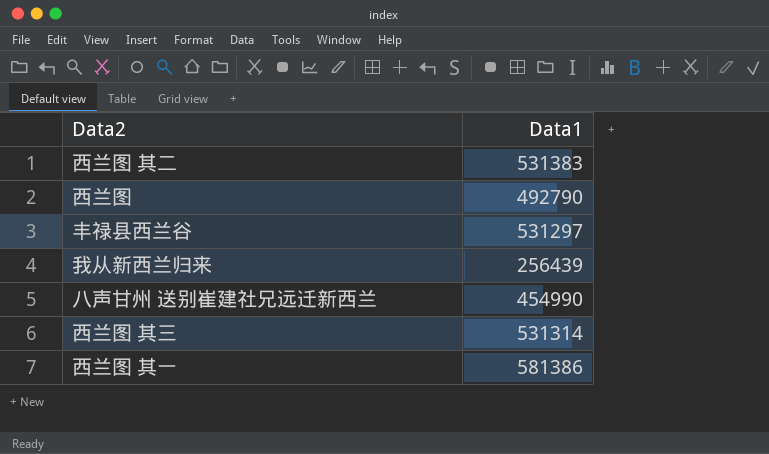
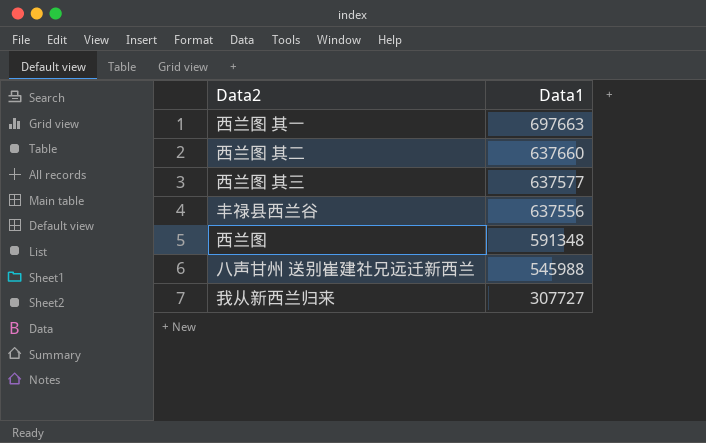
row order: none -> Data1 descending
西兰图 其一 | Data1: 581386 -> 697663
西兰图 其二 | Data1: 531383 -> 637660
西兰图 其三 | Data1: 531314 -> 637577
丰禄县西兰谷 | Data1: 531297 -> 637556
西兰图 | Data1: 492790 -> 591348
八声甘州 送别崔建社兄远迁新西兰 | Data1: 454990 -> 545988
我从新西兰归来 | Data1: 256439 -> 307727

